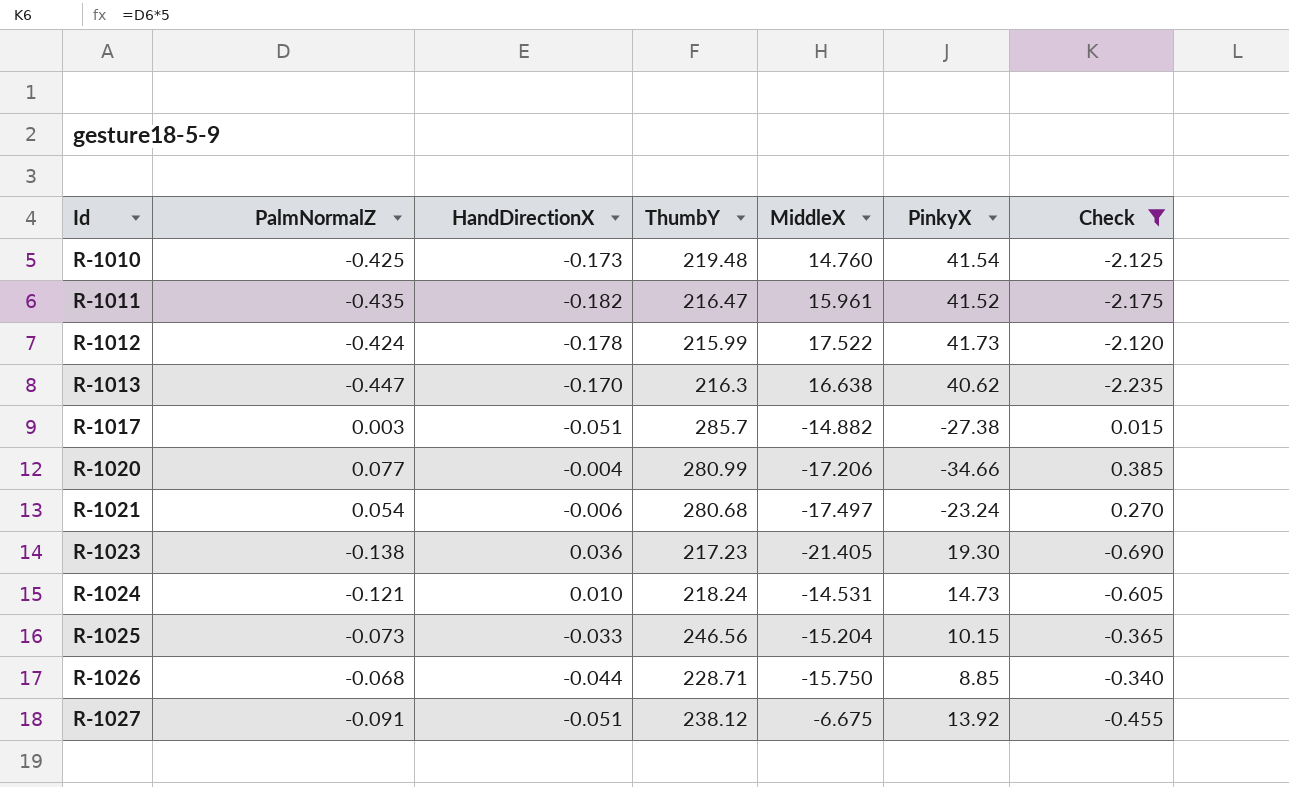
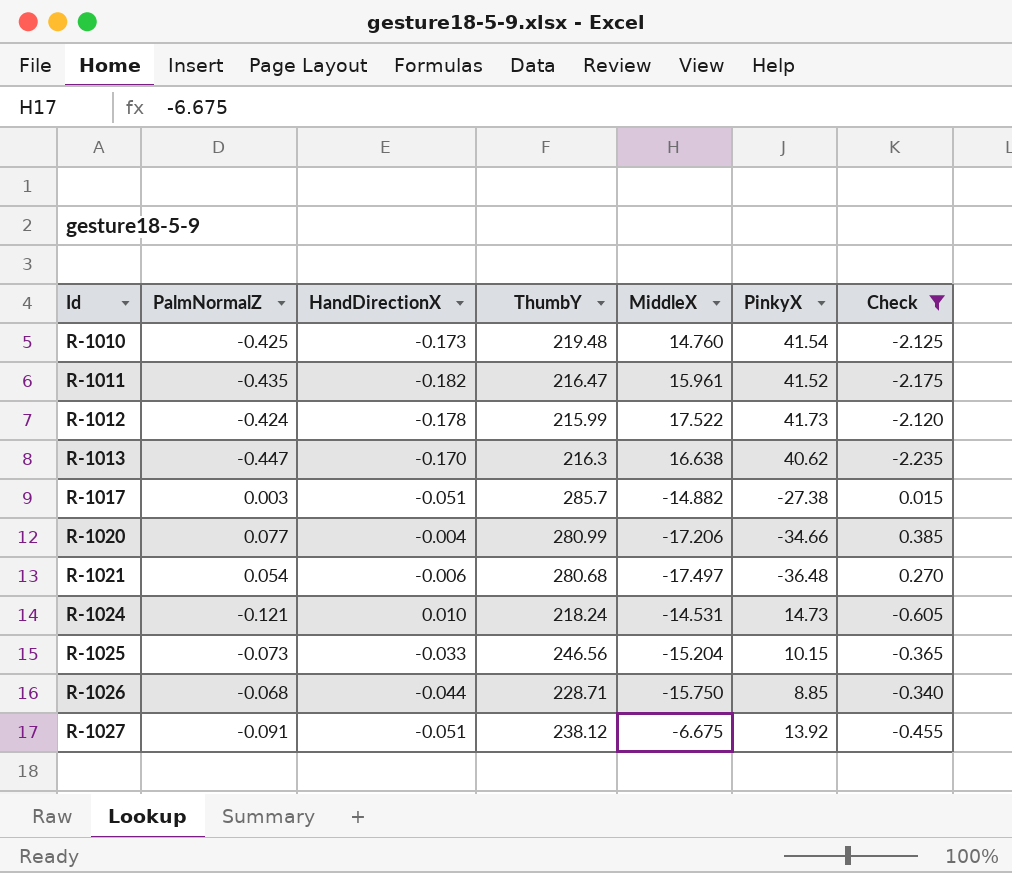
row R-1023: -0.138 | 0.036 | 217.23 | -21.405 | 19.30 | -0.690 -> none
R-1021 | PinkyX: -23.24 -> -36.48

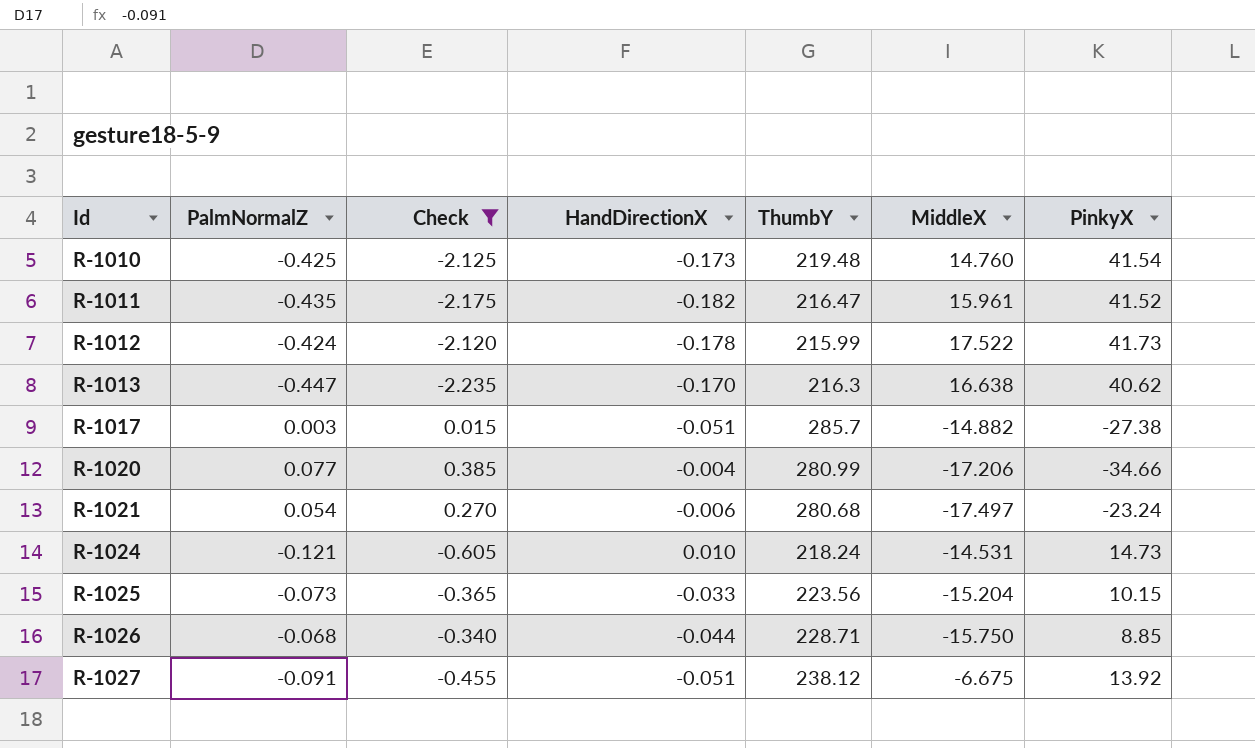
column Check | position: 7 -> 3
R-1021 | PinkyX: -36.48 -> -23.24
R-1025 | ThumbY: 246.56 -> 223.56

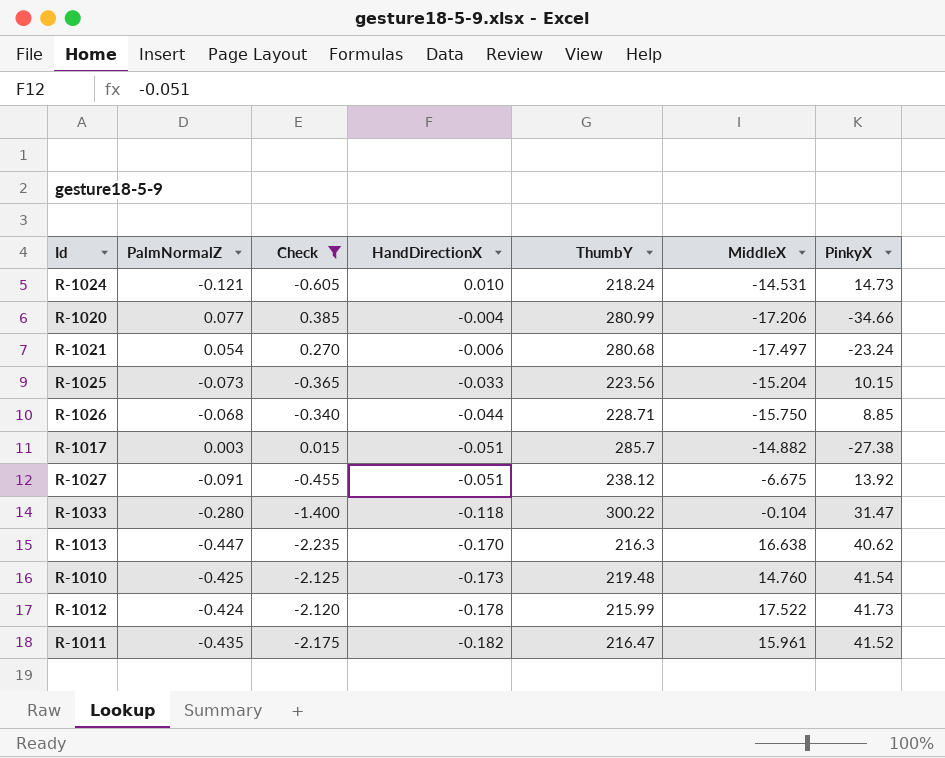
row order: Id ascending -> HandDirectionX descending
row R-1033: none -> -0.280 | -1.400 | -0.118 | 300.22 | -0.104 | 31.47

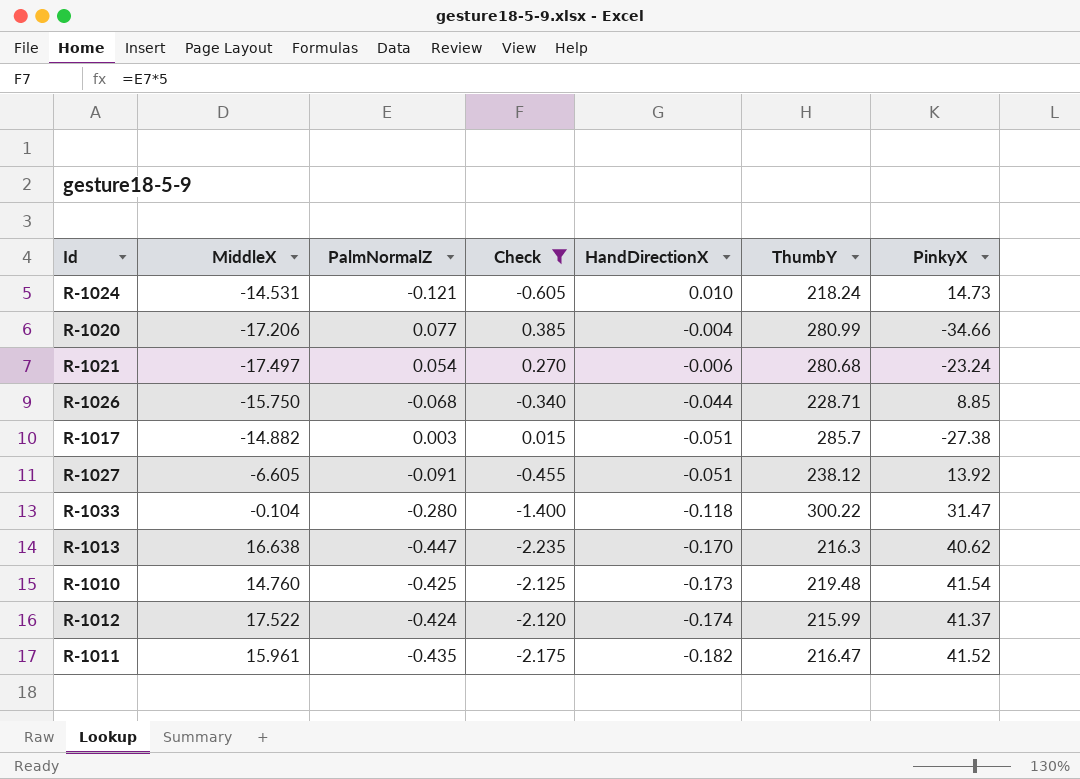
column MiddleX | position: 6 -> 2
row R-1025: -0.073 | -0.365 | -0.033 | 223.56 | -15.204 | 10.15 -> none
R-1027 | MiddleX: -6.675 -> -6.605
R-1012 | HandDirectionX: -0.178 -> -0.174
R-1012 | PinkyX: 41.73 -> 41.37

